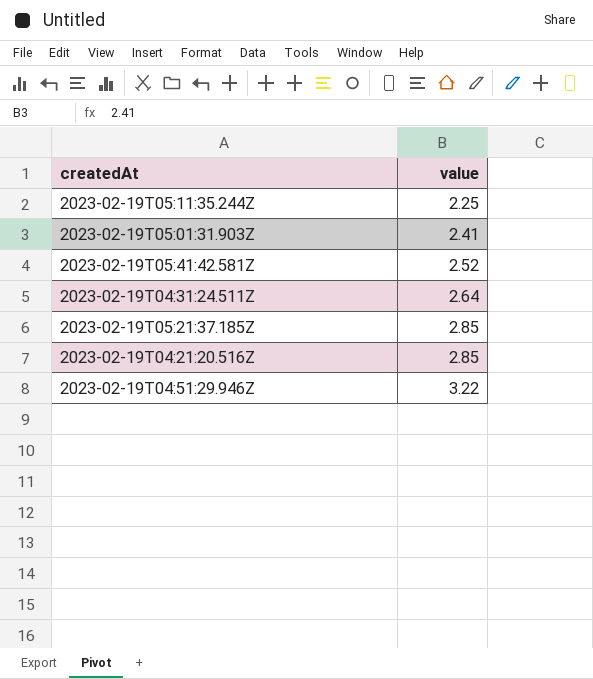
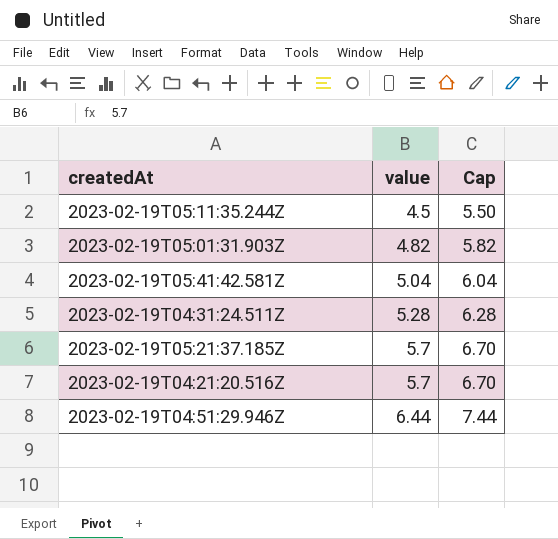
column Cap | formula: none -> [value] + 1
2023-02-19T05:11:35.244Z | value: 2.25 -> 4.5
2023-02-19T05:01:31.903Z | value: 2.41 -> 4.82
2023-02-19T05:41:42.581Z | value: 2.52 -> 5.04
2023-02-19T04:31:24.511Z | value: 2.64 -> 5.28
2023-02-19T05:21:37.185Z | value: 2.85 -> 5.7
2023-02-19T04:21:20.516Z | value: 2.85 -> 5.7
2023-02-19T04:51:29.946Z | value: 3.22 -> 6.44

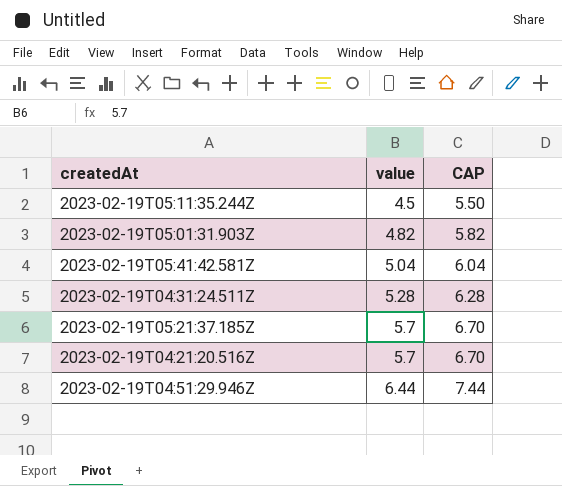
column name: Cap -> CAP

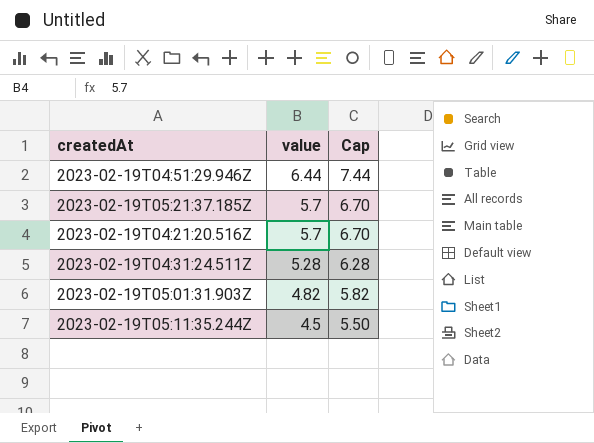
row order: value ascending -> value descending
column name: CAP -> Cap
row 2023-02-19T05:41:42.581Z: 5.04 | 6.04 -> none

